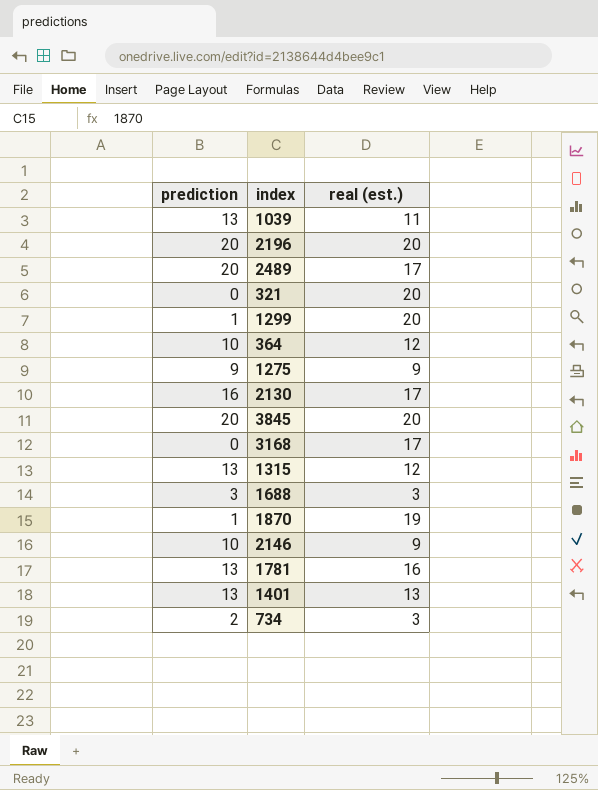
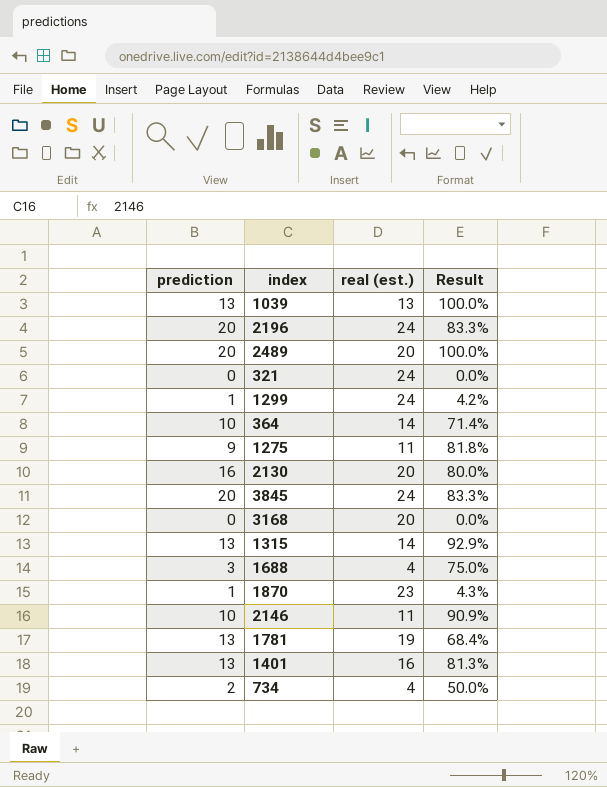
column Result | formula: none -> [prediction] / [real (est.)]
1039 | real (est.): 11 -> 13
2196 | real (est.): 20 -> 24
2489 | real (est.): 17 -> 20
321 | real (est.): 20 -> 24
1299 | real (est.): 20 -> 24
364 | real (est.): 12 -> 14
1275 | real (est.): 9 -> 11
2130 | real (est.): 17 -> 20
3845 | real (est.): 20 -> 24
3168 | real (est.): 17 -> 20
1315 | real (est.): 12 -> 14
1688 | real (est.): 3 -> 4
1870 | real (est.): 19 -> 23
2146 | real (est.): 9 -> 11
1781 | real (est.): 16 -> 19
1401 | real (est.): 13 -> 16
734 | real (est.): 3 -> 4

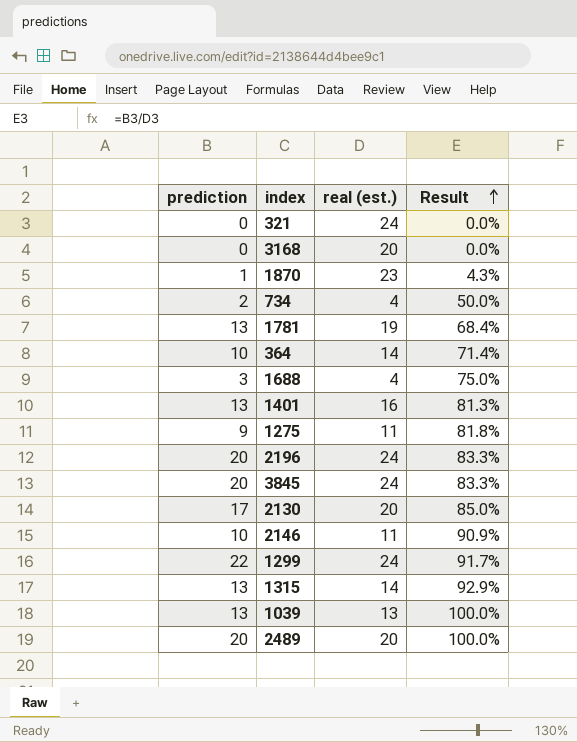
row order: none -> Result ascending
2130 | prediction: 16 -> 17
2130 | Result: 80.0% -> 85.0%
1299 | prediction: 1 -> 22
1299 | Result: 4.2% -> 91.7%

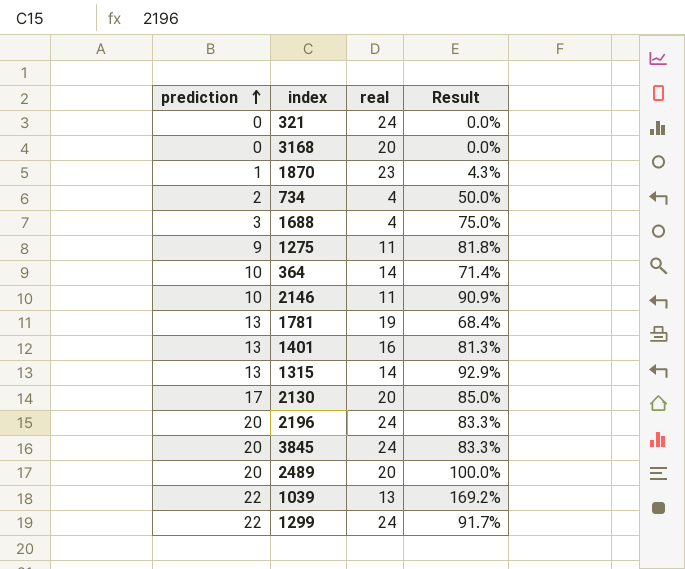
row order: Result ascending -> prediction ascending
column name: real (est.) -> real
1039 | prediction: 13 -> 22
1039 | Result: 100.0% -> 169.2%

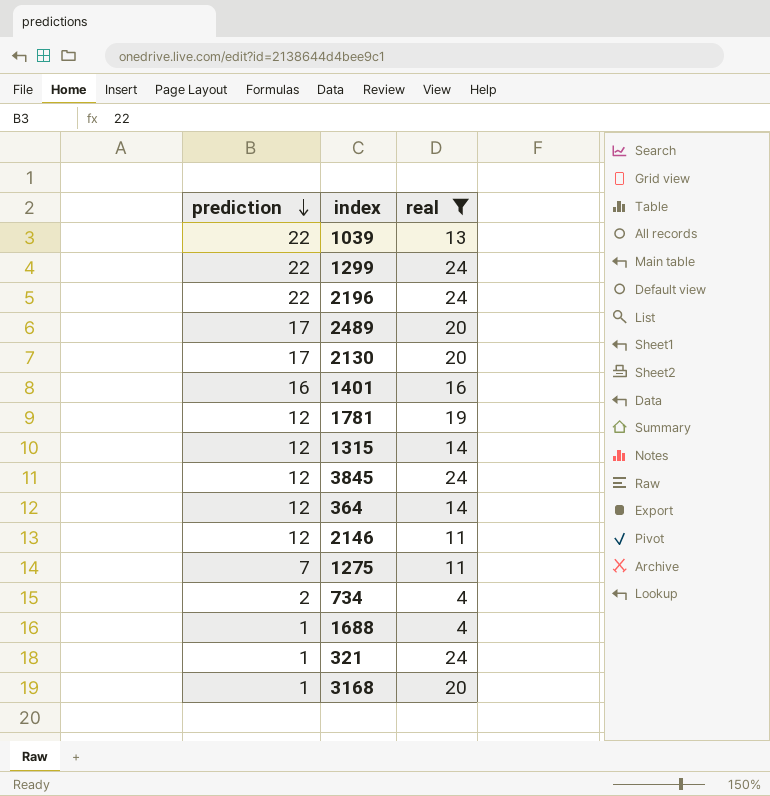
filter: none -> real != 23
row order: prediction ascending -> prediction descending
column Result | formula: [prediction] / [real] -> none
2196 | prediction: 20 -> 22
2489 | prediction: 20 -> 17
1401 | prediction: 13 -> 16
1781 | prediction: 13 -> 12
1315 | prediction: 13 -> 12
3845 | prediction: 20 -> 12
364 | prediction: 10 -> 12
2146 | prediction: 10 -> 12
1275 | prediction: 9 -> 7
1688 | prediction: 3 -> 1
321 | prediction: 0 -> 1
3168 | prediction: 0 -> 1

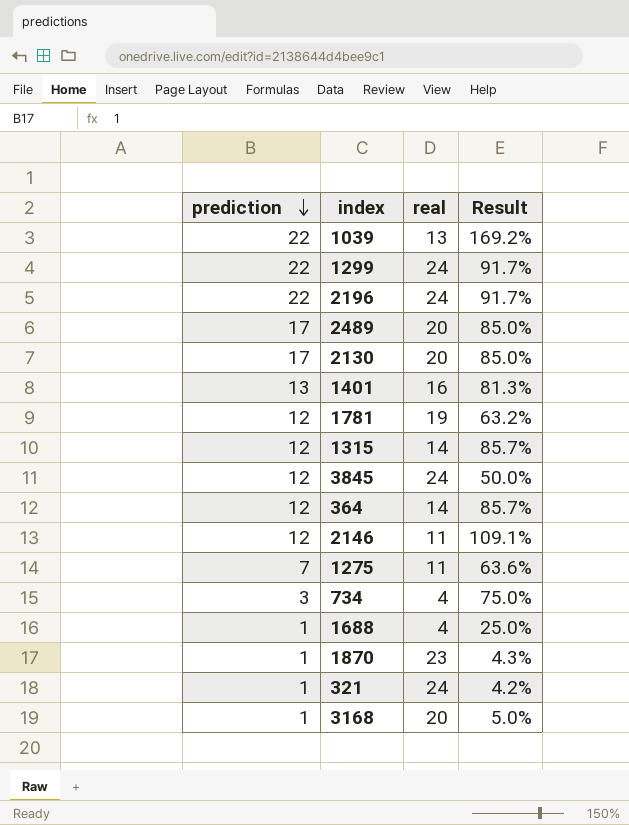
filter: real != 23 -> none
column Result | formula: none -> [prediction] / [real]
1401 | prediction: 16 -> 13
734 | prediction: 2 -> 3

